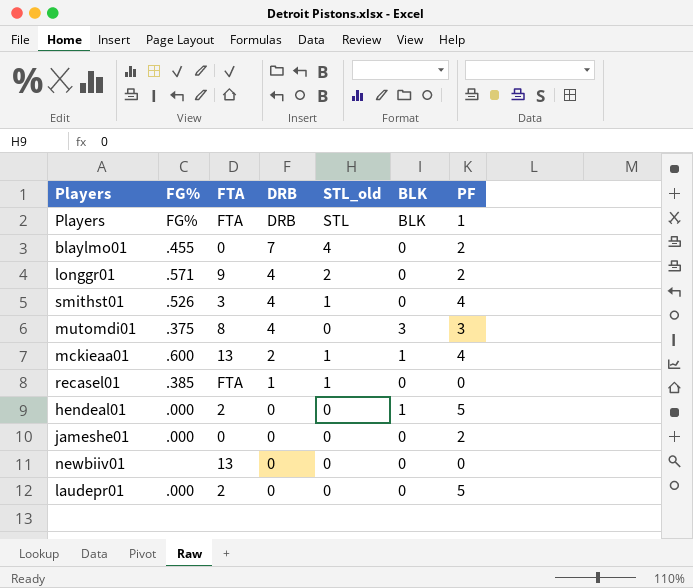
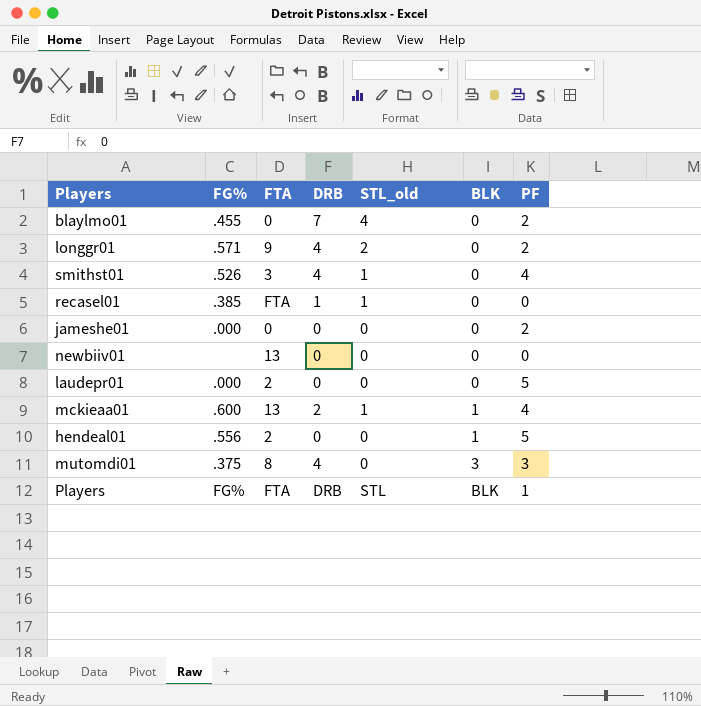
row order: DRB descending -> BLK ascending
hendeal01 | FG%: .000 -> .556

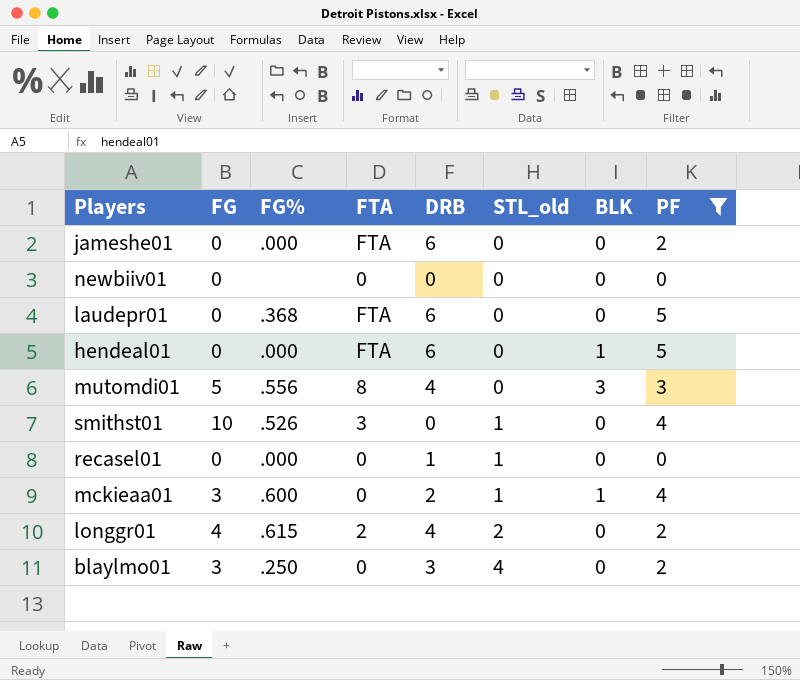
filter: none -> PF != 1
row order: BLK ascending -> STL_old ascending
column FG | position: none -> 2
jameshe01 | FTA: 0 -> FTA
jameshe01 | DRB: 0 -> 6
newbiiv01 | FTA: 13 -> 0
laudepr01 | FG%: .000 -> .368
laudepr01 | FTA: 2 -> FTA
laudepr01 | DRB: 0 -> 6
hendeal01 | FG%: .556 -> .000
hendeal01 | FTA: 2 -> FTA
hendeal01 | DRB: 0 -> 6
mutomdi01 | FG%: .375 -> .556
smithst01 | DRB: 4 -> 0
recasel01 | FG%: .385 -> .000
recasel01 | FTA: FTA -> 0
mckieaa01 | FTA: 13 -> 0
longgr01 | FG%: .571 -> .615
longgr01 | FTA: 9 -> 2
blaylmo01 | FG%: .455 -> .250
blaylmo01 | DRB: 7 -> 3

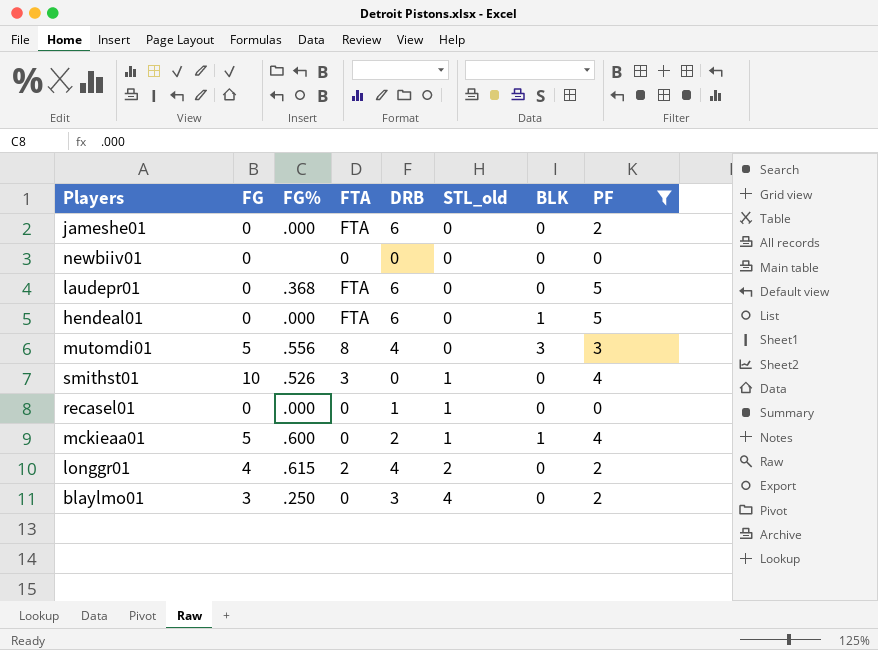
mckieaa01 | FG: 3 -> 5

